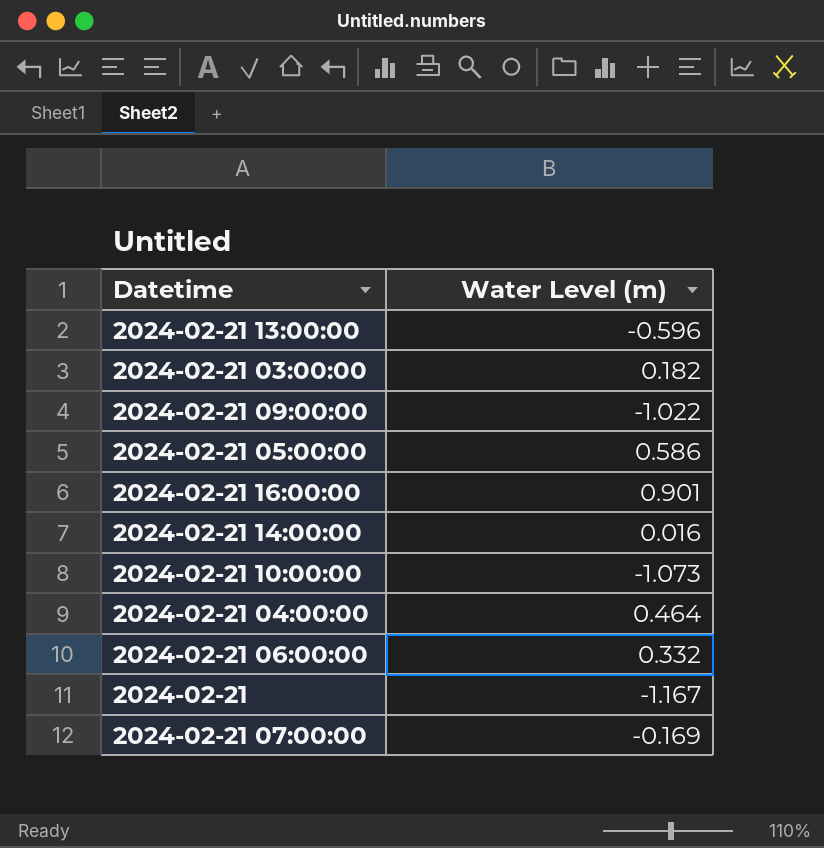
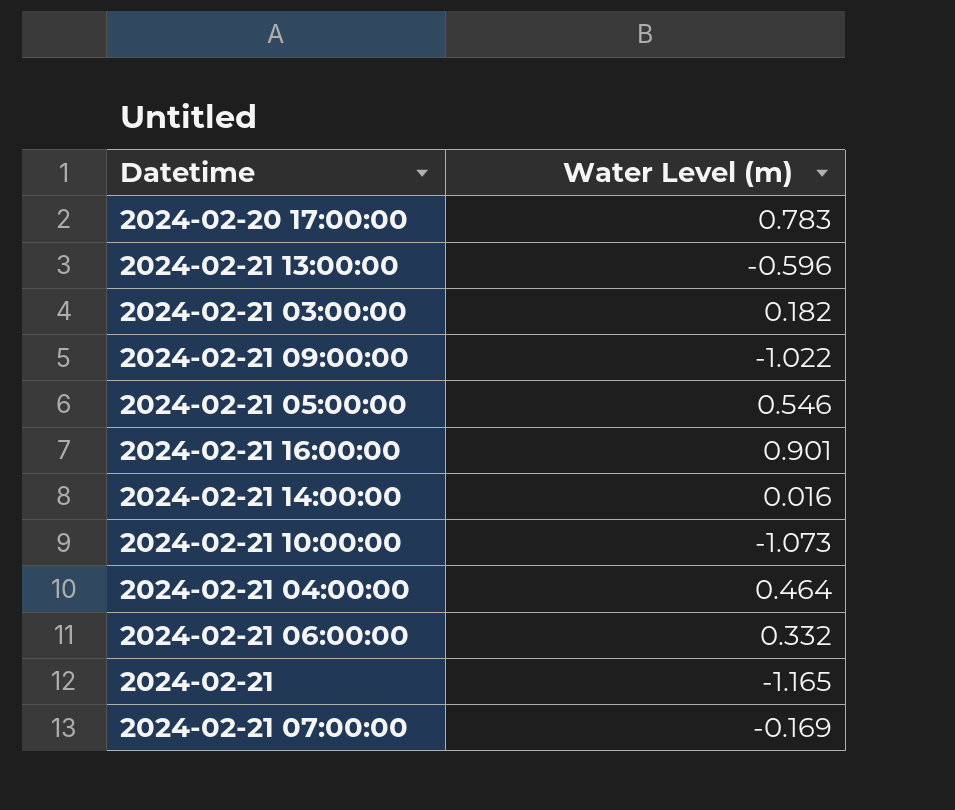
row 2024-02-20 17:00:00: none -> 0.783
2024-02-21 05:00:00 | Water Level (m): 0.586 -> 0.546
2024-02-21 | Water Level (m): -1.167 -> -1.165

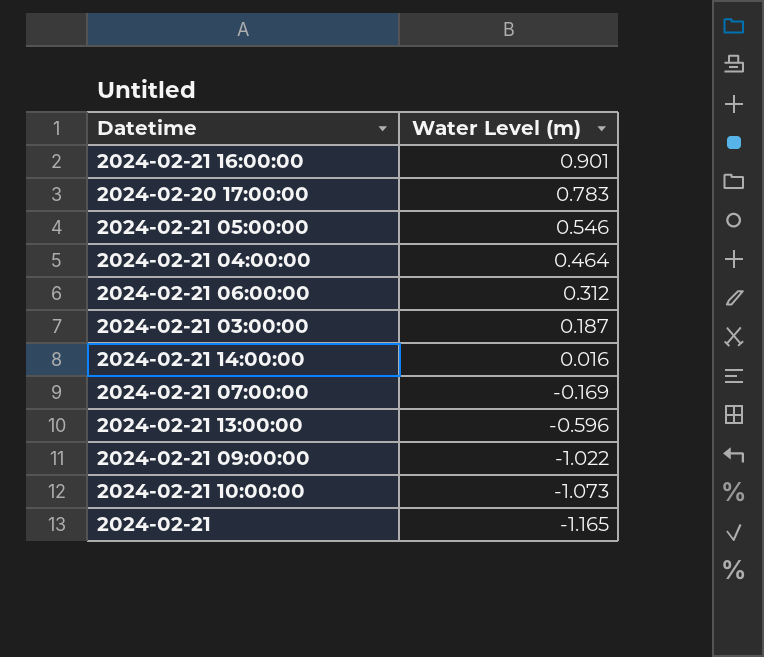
row order: none -> Water Level (m) descending
2024-02-21 06:00:00 | Water Level (m): 0.332 -> 0.312
2024-02-21 03:00:00 | Water Level (m): 0.182 -> 0.187

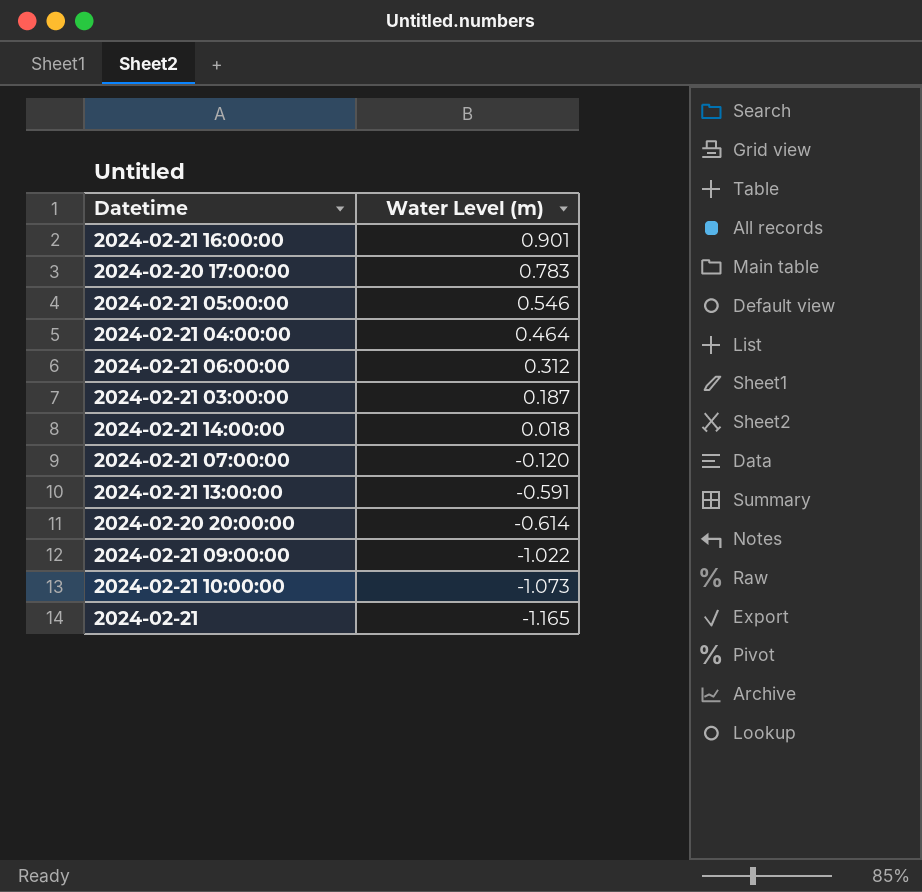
2024-02-21 14:00:00 | Water Level (m): 0.016 -> 0.018
2024-02-21 07:00:00 | Water Level (m): -0.169 -> -0.120
2024-02-21 13:00:00 | Water Level (m): -0.596 -> -0.591
row 2024-02-20 20:00:00: none -> -0.614

